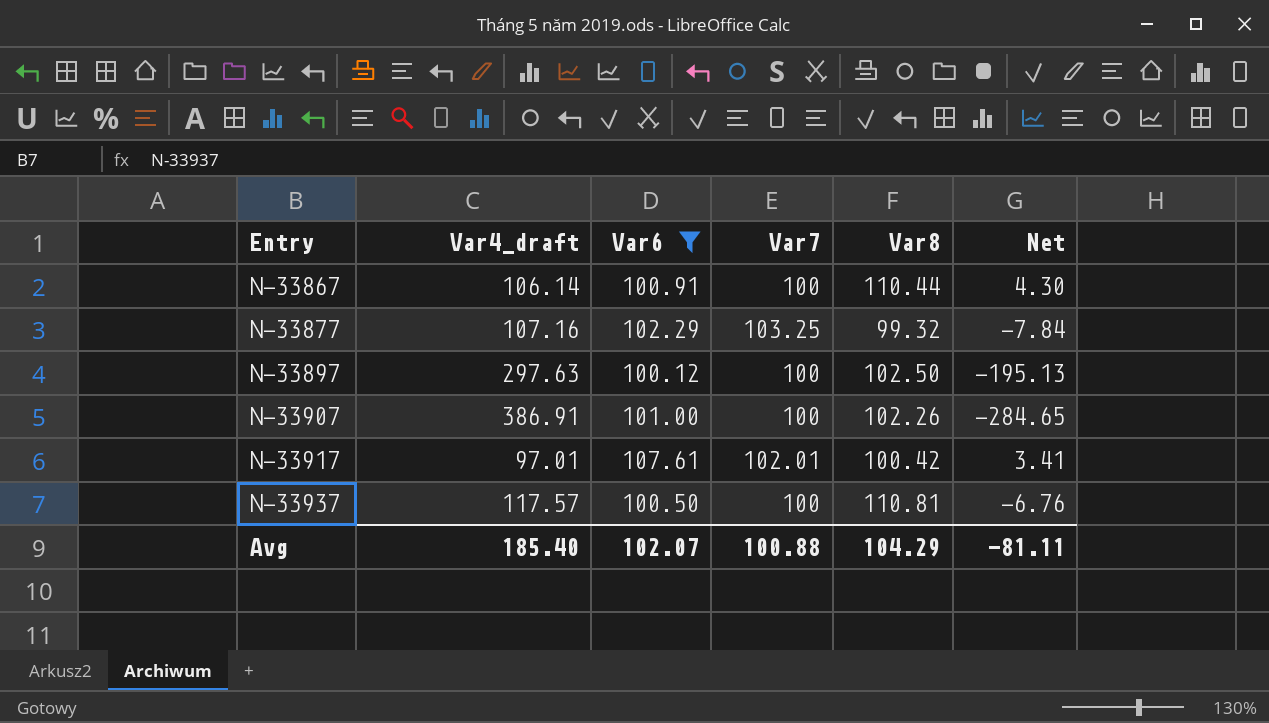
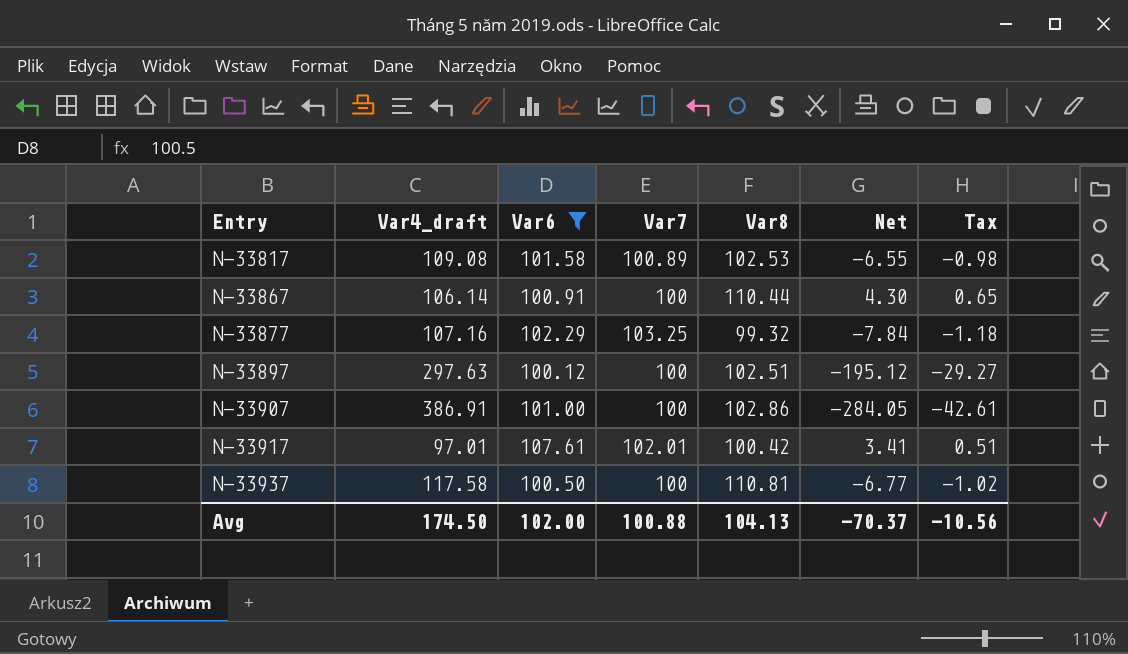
column Tax | formula: none -> [Net] * 0.15
row N-33817: none -> 109.08 | 101.58 | 100.89 | 102.53 | -6.55 | -0.98
N-33897 | Var8: 102.50 -> 102.51
N-33897 | Net: -195.13 -> -195.12
N-33907 | Var8: 102.26 -> 102.86
N-33907 | Net: -284.65 -> -284.05
N-33937 | Var4_draft: 117.57 -> 117.58
N-33937 | Net: -6.76 -> -6.77
Avg | Var4_draft: 185.40 -> 174.50
Avg | Var6: 102.07 -> 102.00
Avg | Var8: 104.29 -> 104.13
Avg | Net: -81.11 -> -70.37

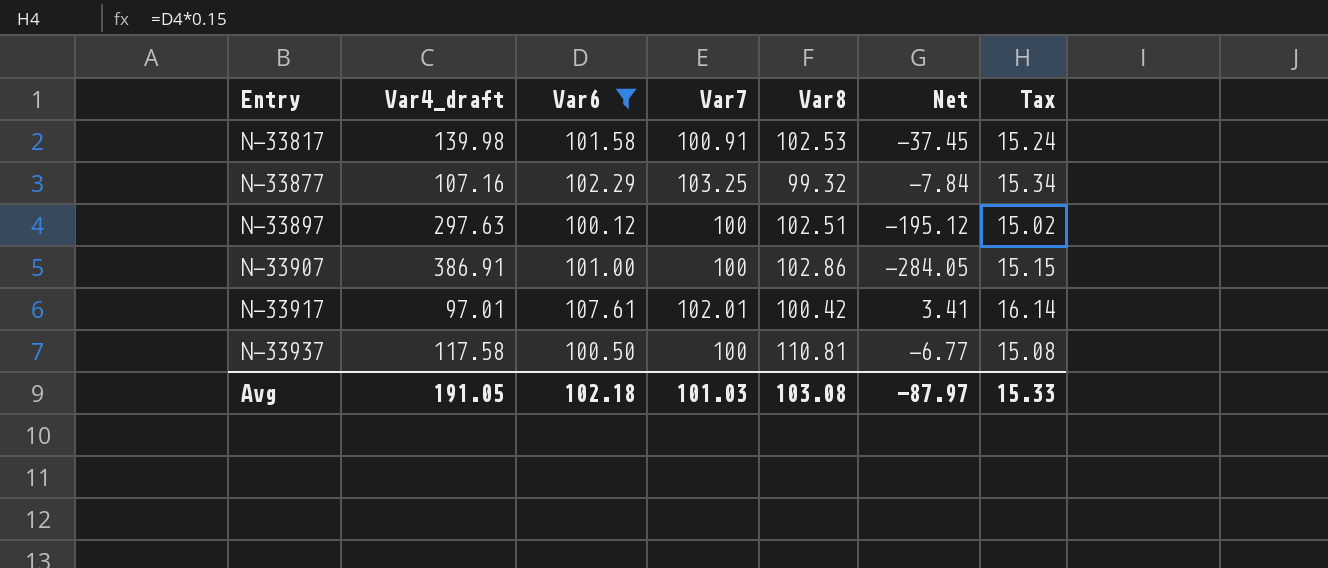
column Tax | formula: [Net] * 0.15 -> [Var6] * 0.15
row N-33867: 106.14 | 100.91 | 100 | 110.44 | 4.30 | 0.65 -> none
N-33817 | Var4_draft: 109.08 -> 139.98
N-33817 | Var7: 100.89 -> 100.91
N-33817 | Net: -6.55 -> -37.45
Avg | Var4_draft: 174.50 -> 191.05
Avg | Var6: 102.00 -> 102.18
Avg | Var7: 100.88 -> 101.03
Avg | Var8: 104.13 -> 103.08
Avg | Net: -70.37 -> -87.97
Avg | Tax: -10.56 -> 15.33

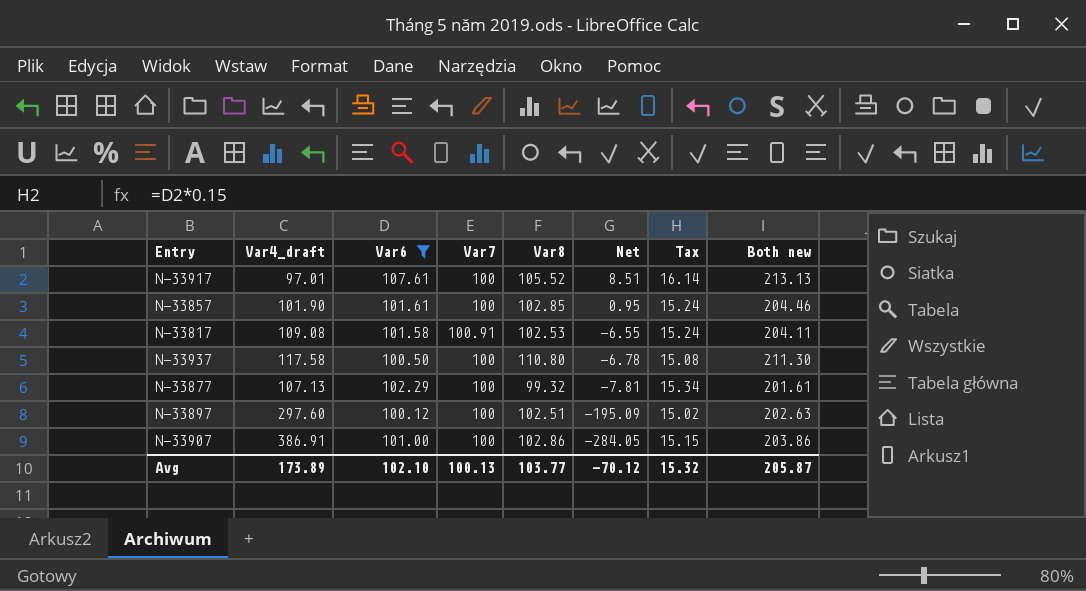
row order: Entry ascending -> Net descending
column Both new | formula: none -> [Var6] + [Var8]
N-33917 | Var7: 102.01 -> 100
N-33917 | Var8: 100.42 -> 105.52
N-33917 | Net: 3.41 -> 8.51
row N-33857: none -> 101.90 | 101.61 | 100 | 102.85 | 0.95 | 15.24 | 204.46
N-33817 | Var4_draft: 139.98 -> 109.08
N-33817 | Net: -37.45 -> -6.55
N-33937 | Var8: 110.81 -> 110.80
N-33937 | Net: -6.77 -> -6.78
N-33877 | Var4_draft: 107.16 -> 107.13
N-33877 | Var7: 103.25 -> 100
N-33877 | Net: -7.84 -> -7.81
N-33897 | Var4_draft: 297.63 -> 297.60
N-33897 | Net: -195.12 -> -195.09
Avg | Var4_draft: 191.05 -> 173.89
Avg | Var6: 102.18 -> 102.10
Avg | Var7: 101.03 -> 100.13
Avg | Var8: 103.08 -> 103.77
Avg | Net: -87.97 -> -70.12
Avg | Tax: 15.33 -> 15.32

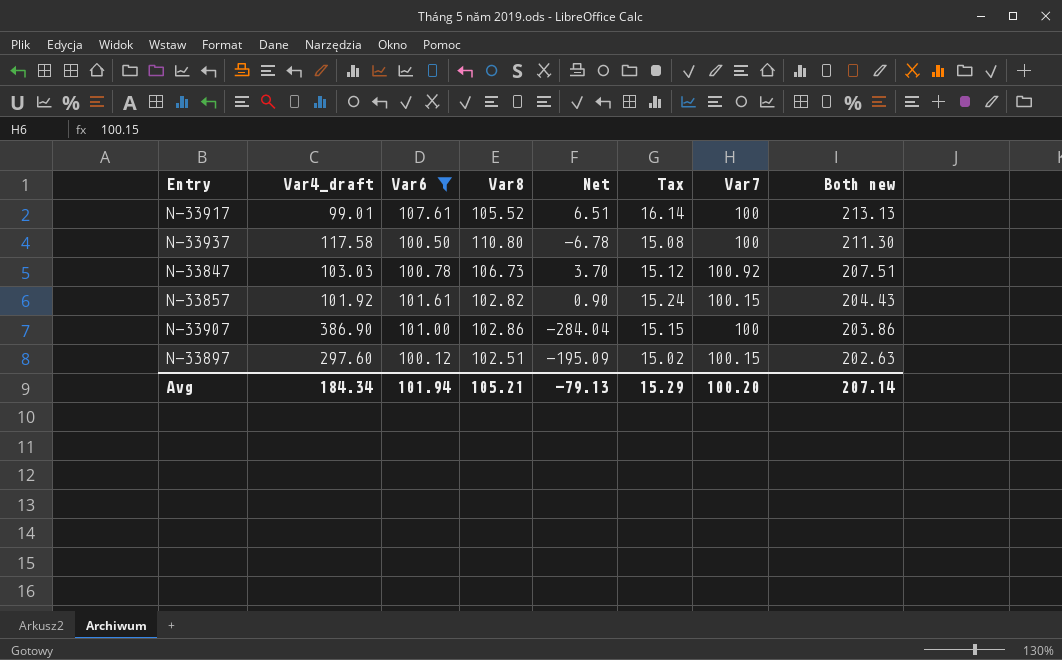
row order: Net descending -> Both new descending
column Var7 | position: 4 -> 7
row N-33817: 109.08 | 101.58 | 100.91 | 102.53 | -6.55 | 15.24 | 204.11 -> none
row N-33877: 107.13 | 102.29 | 100 | 99.32 | -7.81 | 15.34 | 201.61 -> none
N-33917 | Var4_draft: 97.01 -> 99.01
N-33917 | Net: 8.51 -> 6.51
row N-33847: none -> 103.03 | 100.78 | 106.73 | 3.70 | 15.12 | 100.92 | 207.51
N-33857 | Var4_draft: 101.90 -> 101.92
N-33857 | Var8: 102.85 -> 102.82
N-33857 | Net: 0.95 -> 0.90
N-33857 | Var7: 100 -> 100.15
N-33857 | Both new: 204.46 -> 204.43
N-33907 | Var4_draft: 386.91 -> 386.90
N-33907 | Net: -284.05 -> -284.04
N-33897 | Var7: 100 -> 100.15
Avg | Var4_draft: 173.89 -> 184.34
Avg | Var6: 102.10 -> 101.94
Avg | Var8: 103.77 -> 105.21
Avg | Net: -70.12 -> -79.13
Avg | Tax: 15.32 -> 15.29
Avg | Var7: 100.13 -> 100.20
Avg | Both new: 205.87 -> 207.14

